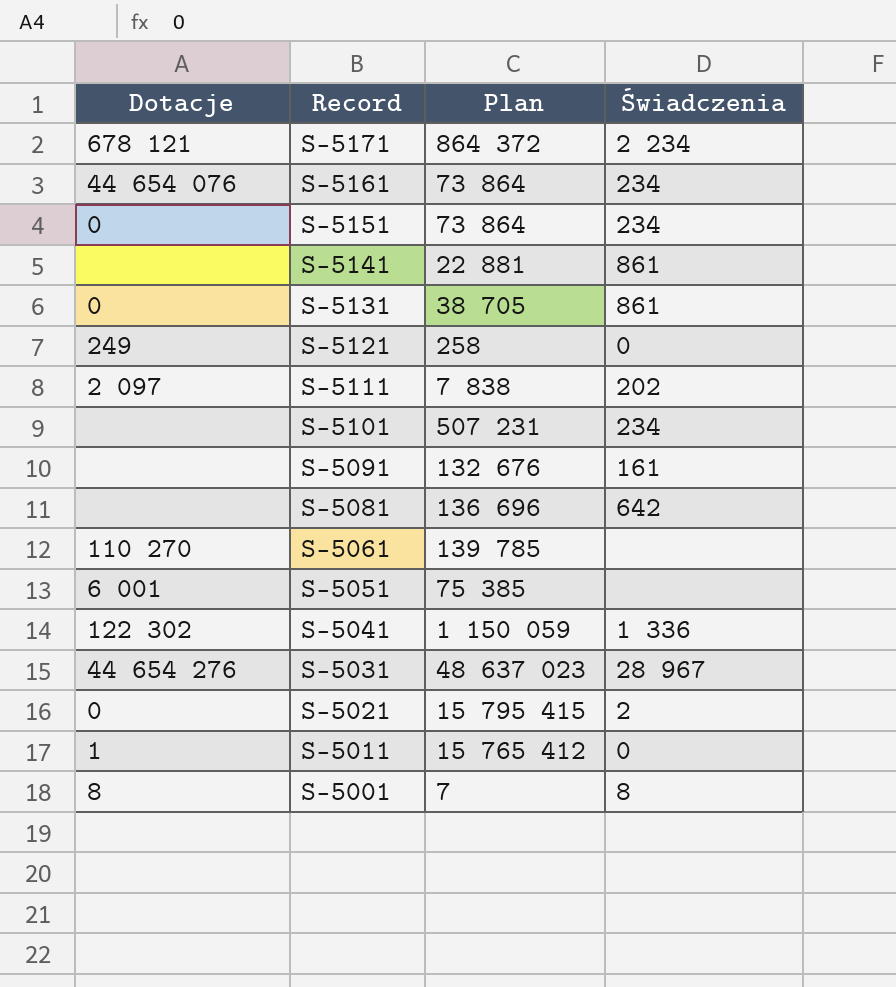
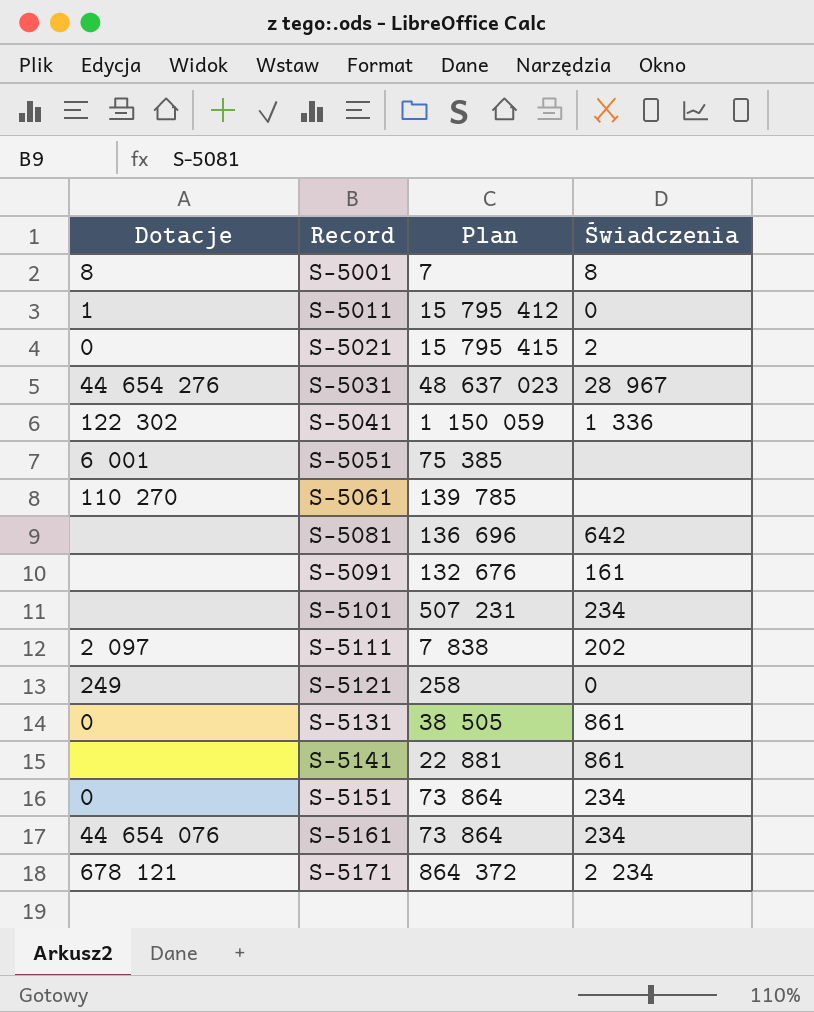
row order: Record descending -> Record ascending
S-5011 | Plan: 15 765 412 -> 15 795 412
S-5131 | Plan: 38 705 -> 38 505

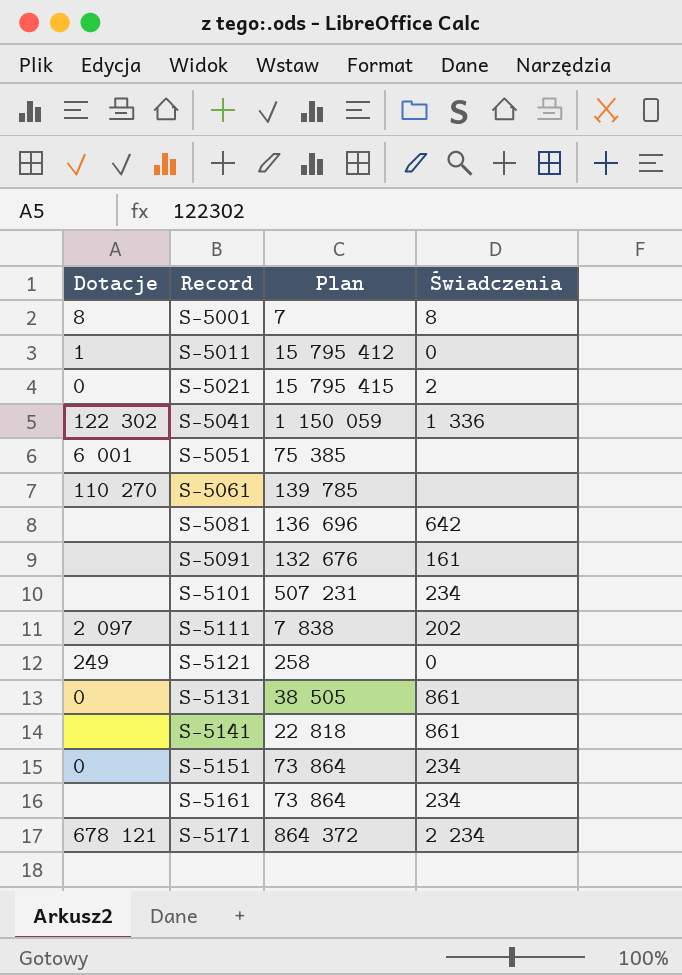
row S-5031: 44 654 276 | 48 637 023 | 28 967 -> none
S-5141 | Plan: 22 881 -> 22 818
S-5161 | Dotacje: 44 654 076 -> none

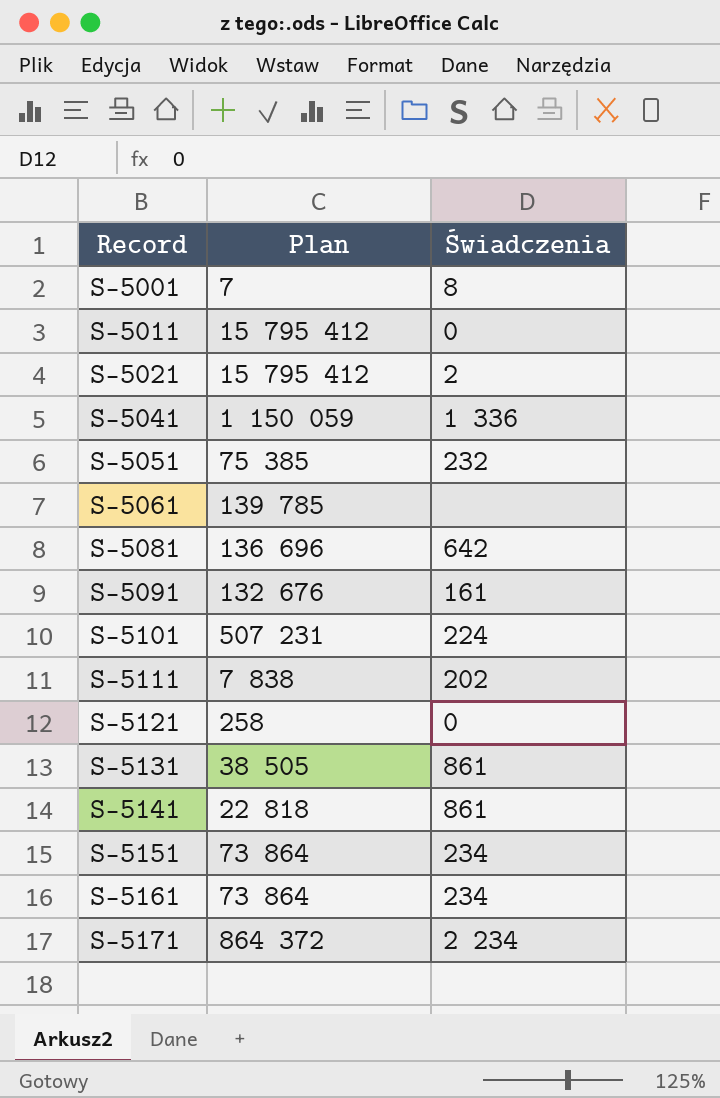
column Dotacje | position: 1 -> none
S-5021 | Plan: 15 795 415 -> 15 795 412
S-5051 | Świadczenia: none -> 232
S-5101 | Świadczenia: 234 -> 224

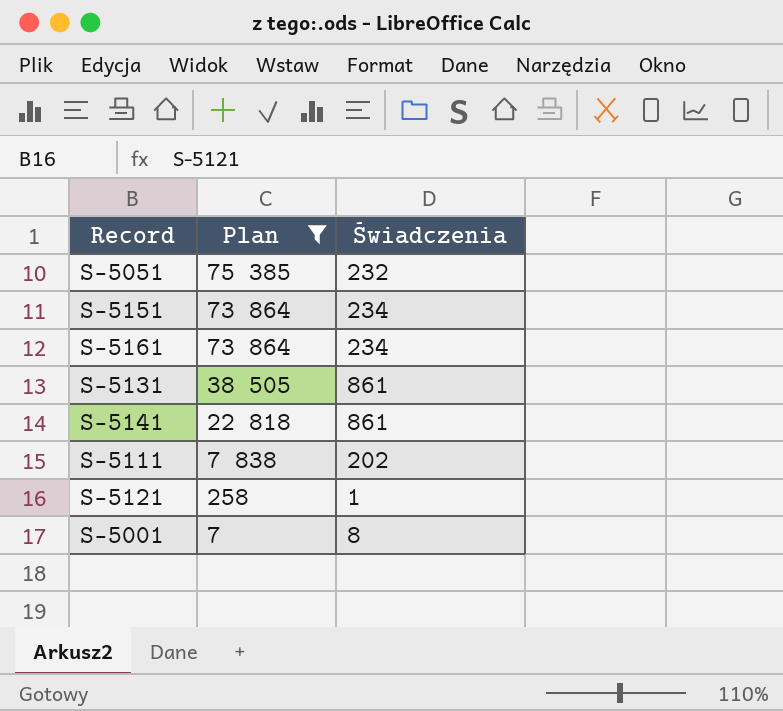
filter: none -> Plan <= 75 385
row order: Record ascending -> Plan descending
S-5121 | Świadczenia: 0 -> 1

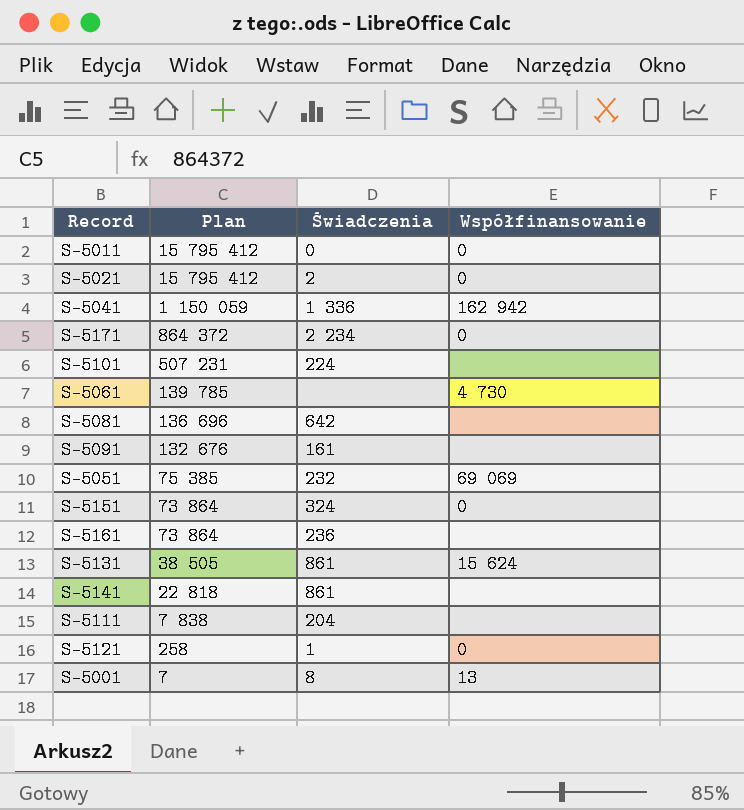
filter: Plan <= 75 385 -> none
column Współfinansowanie | position: none -> 4
S-5151 | Świadczenia: 234 -> 324
S-5161 | Świadczenia: 234 -> 236
S-5111 | Świadczenia: 202 -> 204

